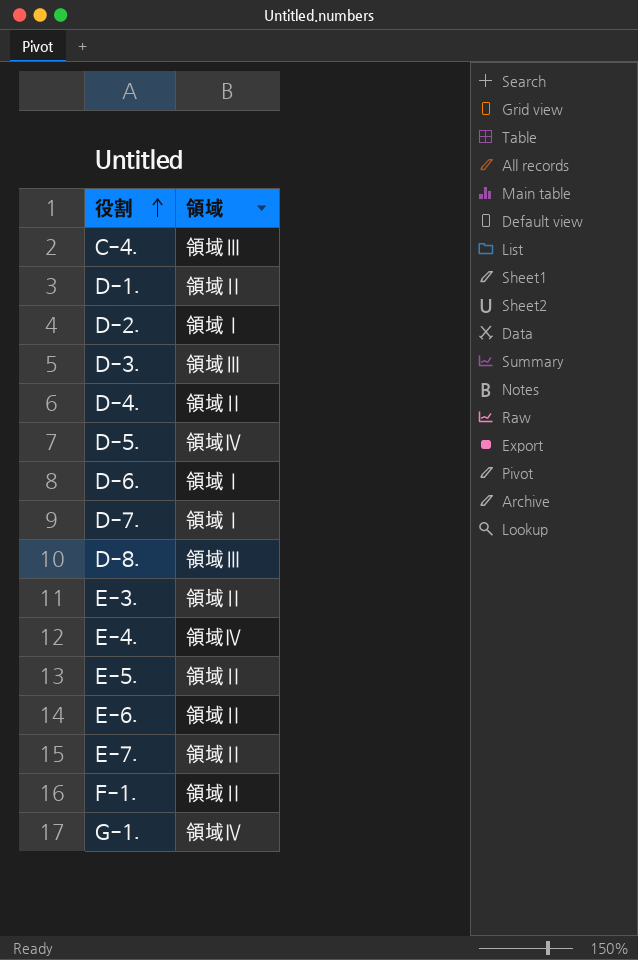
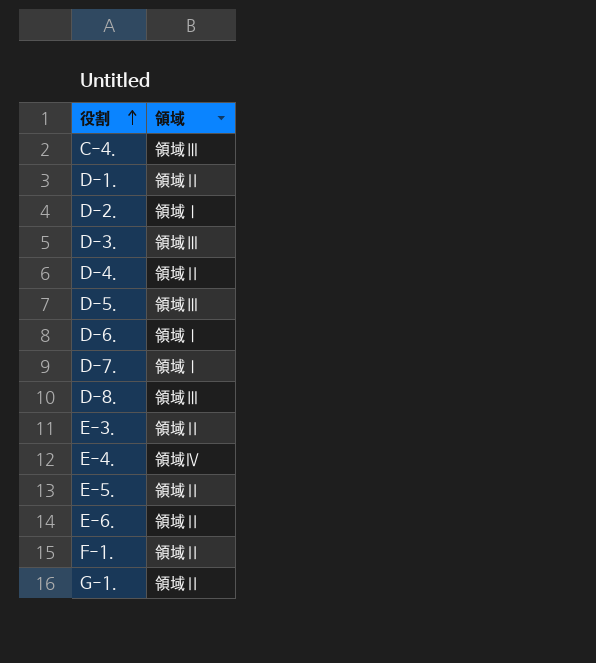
row E-7.: 領域Ⅱ -> none
D-5. | 領域: 領域Ⅳ -> 領域Ⅲ
G-1. | 領域: 領域Ⅳ -> 領域Ⅱ

